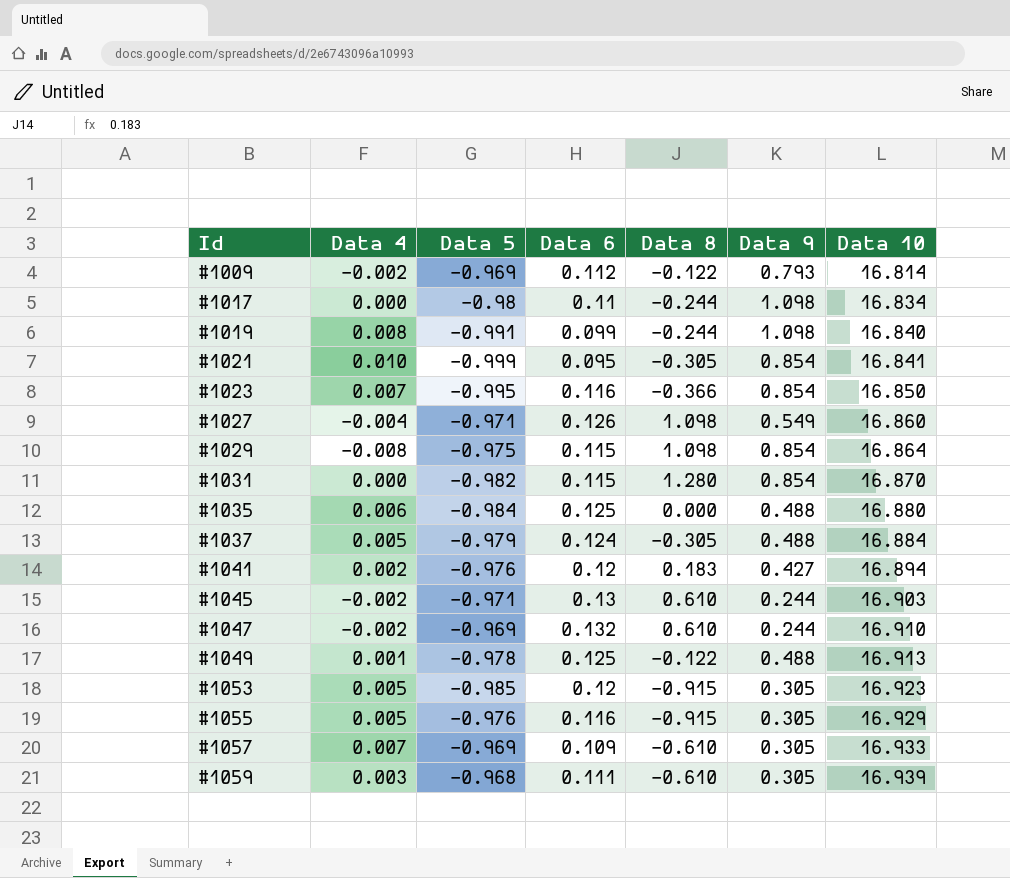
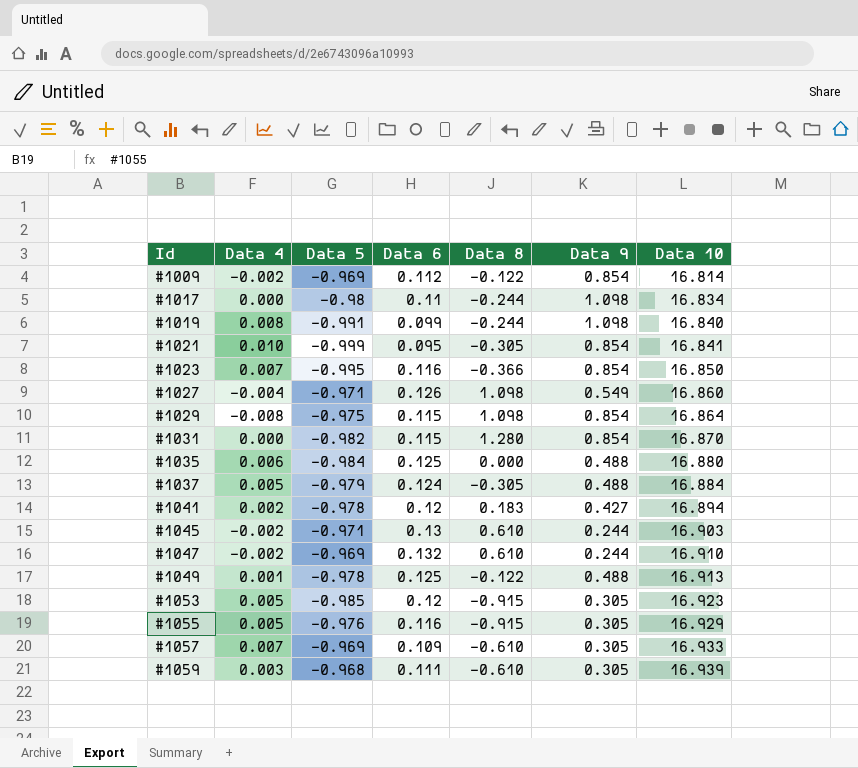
#1009 | Data 9: 0.793 -> 0.854
#1041 | Data 5: -0.976 -> -0.978

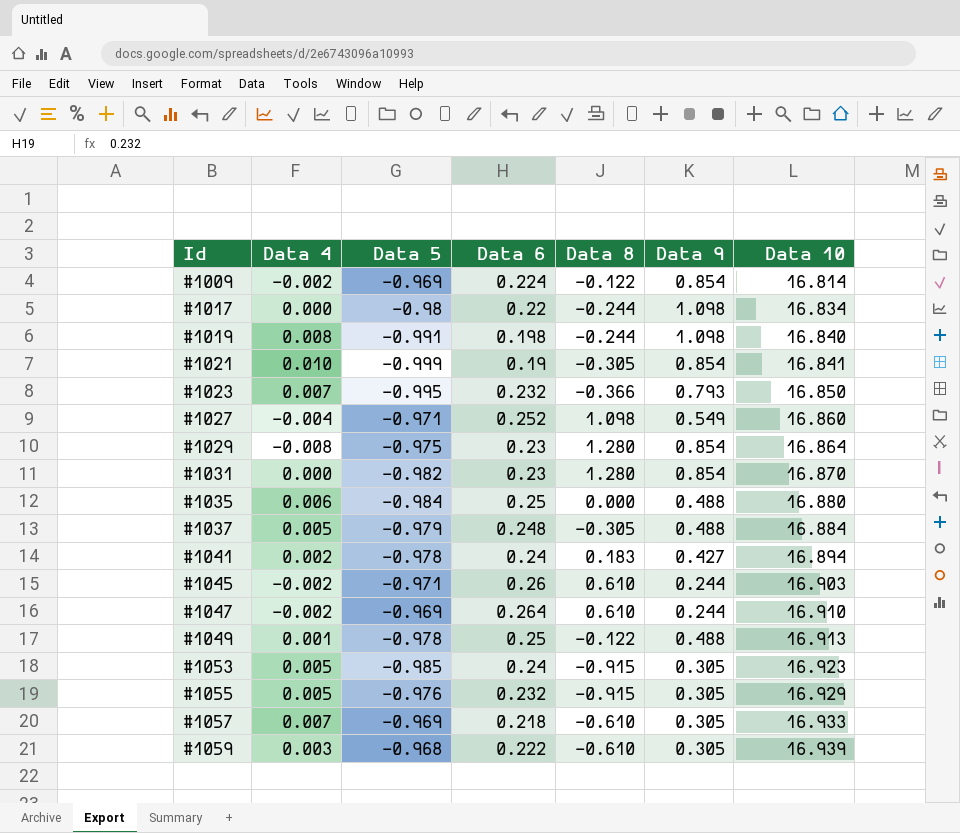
#1009 | Data 6: 0.112 -> 0.224
#1017 | Data 6: 0.11 -> 0.22
#1019 | Data 6: 0.099 -> 0.198
#1021 | Data 6: 0.095 -> 0.19
#1023 | Data 6: 0.116 -> 0.232
#1023 | Data 9: 0.854 -> 0.793
#1027 | Data 6: 0.126 -> 0.252
#1029 | Data 6: 0.115 -> 0.23
#1029 | Data 8: 1.098 -> 1.280
#1031 | Data 6: 0.115 -> 0.23
#1035 | Data 6: 0.125 -> 0.25
#1037 | Data 6: 0.124 -> 0.248
#1041 | Data 6: 0.12 -> 0.24
#1045 | Data 6: 0.13 -> 0.26
#1047 | Data 6: 0.132 -> 0.264
#1049 | Data 6: 0.125 -> 0.25
#1053 | Data 6: 0.12 -> 0.24
#1055 | Data 6: 0.116 -> 0.232
#1057 | Data 6: 0.109 -> 0.218
#1059 | Data 6: 0.111 -> 0.222

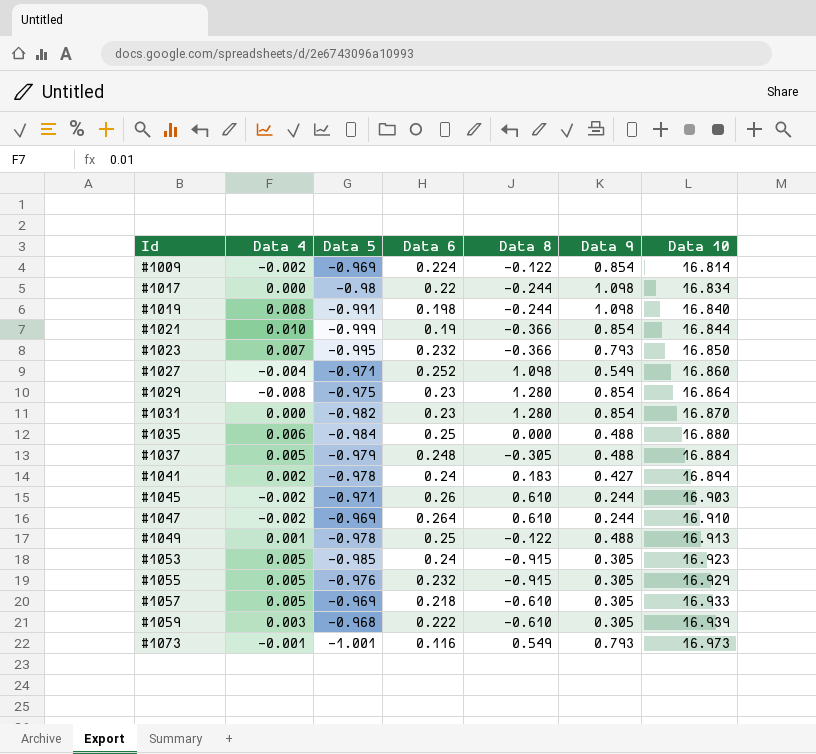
#1021 | Data 8: -0.305 -> -0.366
#1021 | Data 10: 16.841 -> 16.844
#1057 | Data 4: 0.007 -> 0.005
row #1073: none -> -0.001 | -1.001 | 0.116 | 0.549 | 0.793 | 16.973

